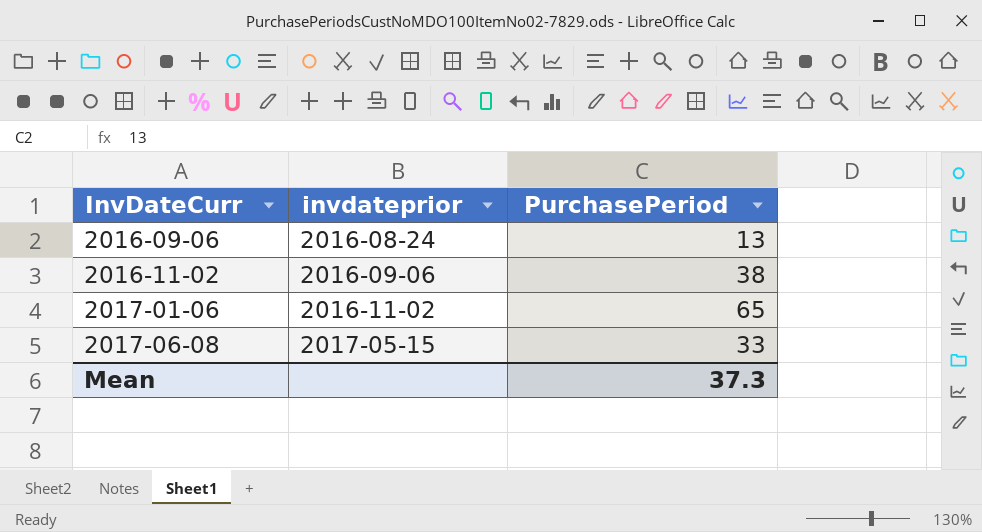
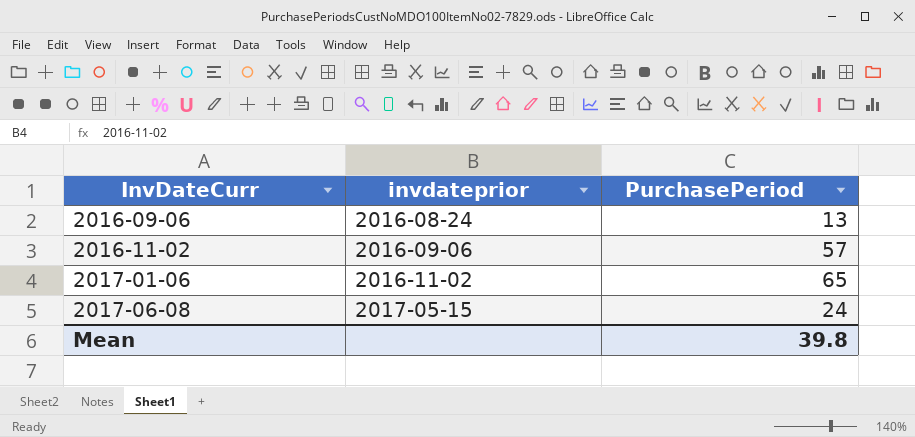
2016-11-02 | PurchasePeriod: 38 -> 57
2017-06-08 | PurchasePeriod: 33 -> 24
Mean | PurchasePeriod: 37.3 -> 39.8

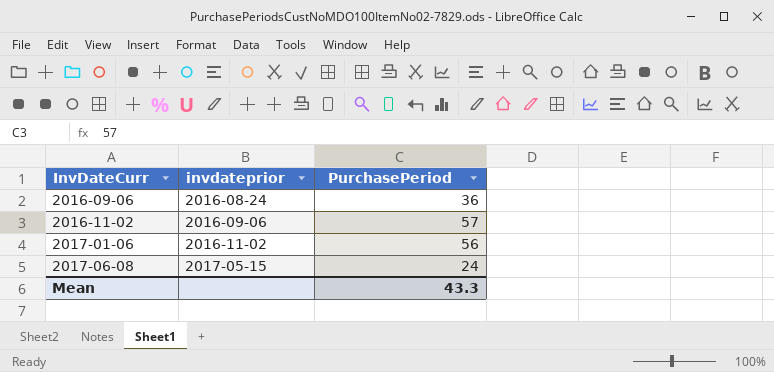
2016-09-06 | PurchasePeriod: 13 -> 36
2017-01-06 | PurchasePeriod: 65 -> 56
Mean | PurchasePeriod: 39.8 -> 43.3

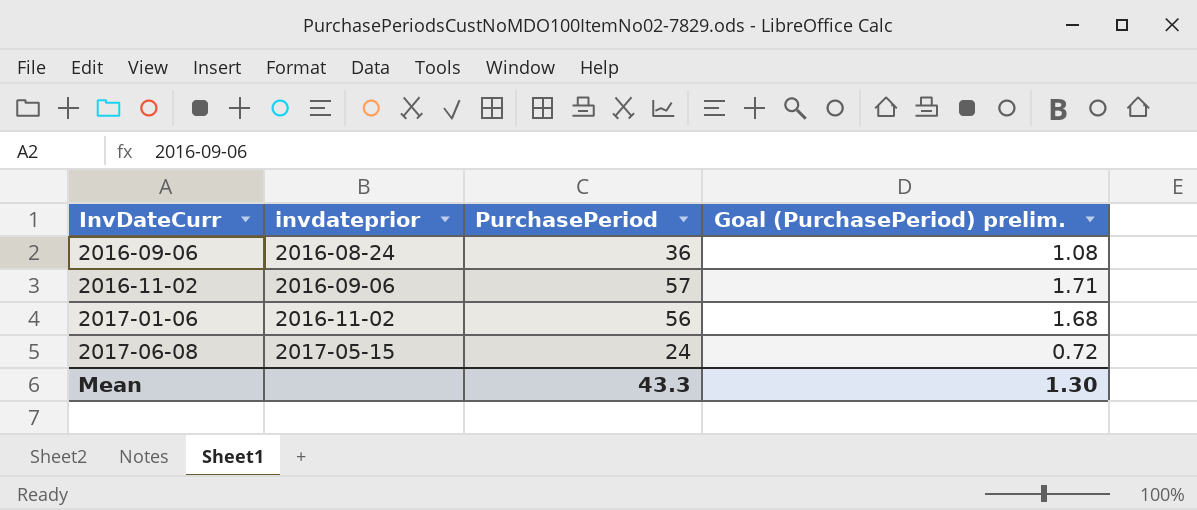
column Goal (PurchasePeriod) prelim. | formula: none -> [PurchasePeriod] * 0.03

